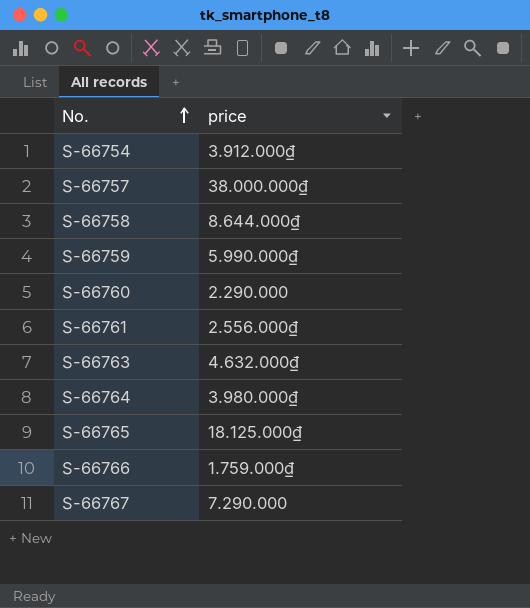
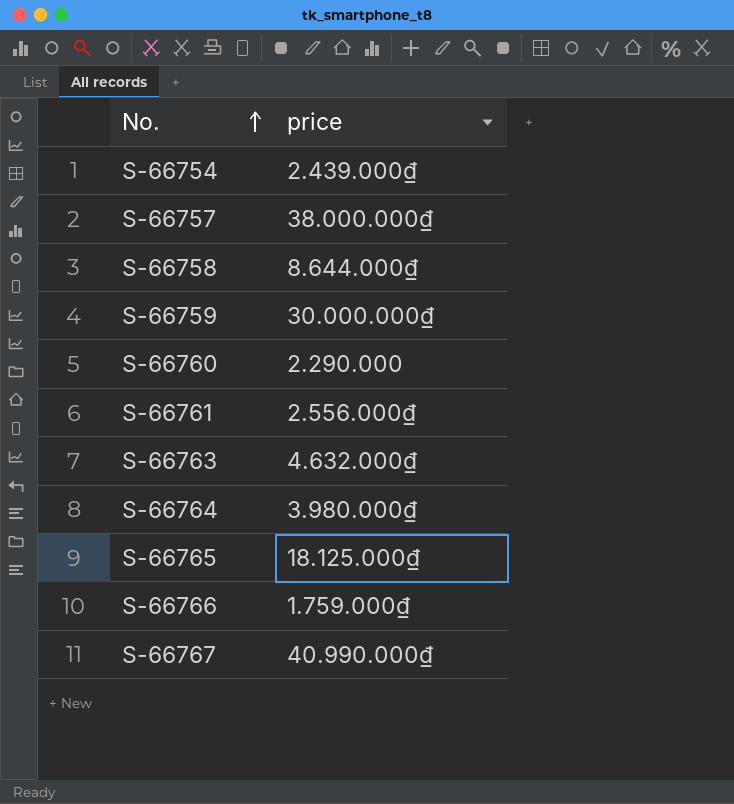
S-66754 | price: 3.912.000₫ -> 2.439.000₫
S-66759 | price: 5.990.000₫ -> 30.000.000₫
S-66767 | price: 7.290.000 -> 40.990.000₫

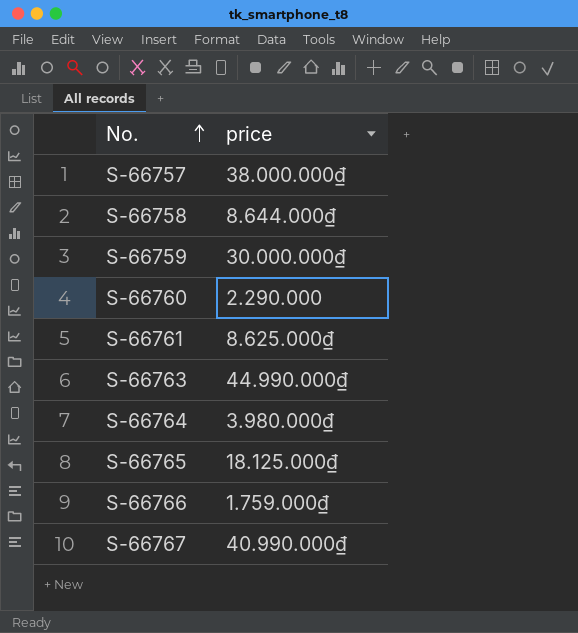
row S-66754: 2.439.000₫ -> none
S-66761 | price: 2.556.000₫ -> 8.625.000₫
S-66763 | price: 4.632.000₫ -> 44.990.000₫

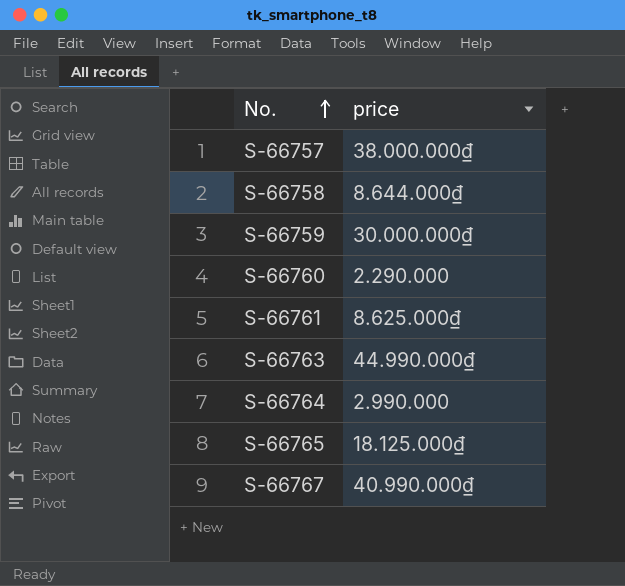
row S-66766: 1.759.000₫ -> none
S-66764 | price: 3.980.000₫ -> 2.990.000

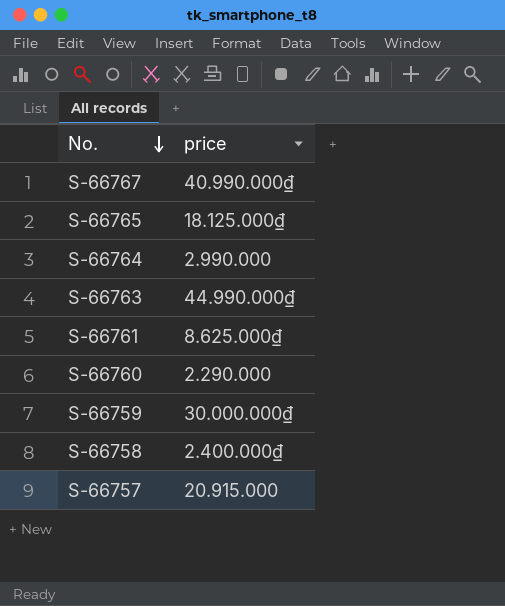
row order: No. ascending -> No. descending
S-66758 | price: 8.644.000₫ -> 2.400.000₫
S-66757 | price: 38.000.000₫ -> 20.915.000

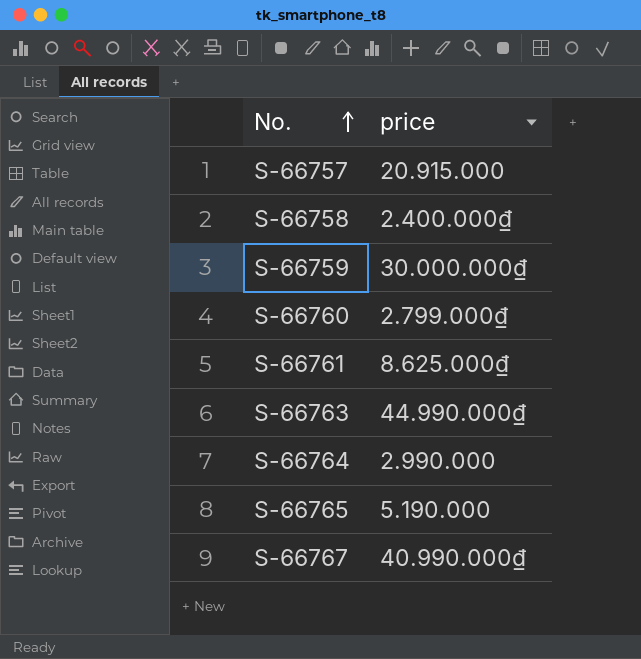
row order: No. descending -> No. ascending
S-66760 | price: 2.290.000 -> 2.799.000₫
S-66765 | price: 18.125.000₫ -> 5.190.000

